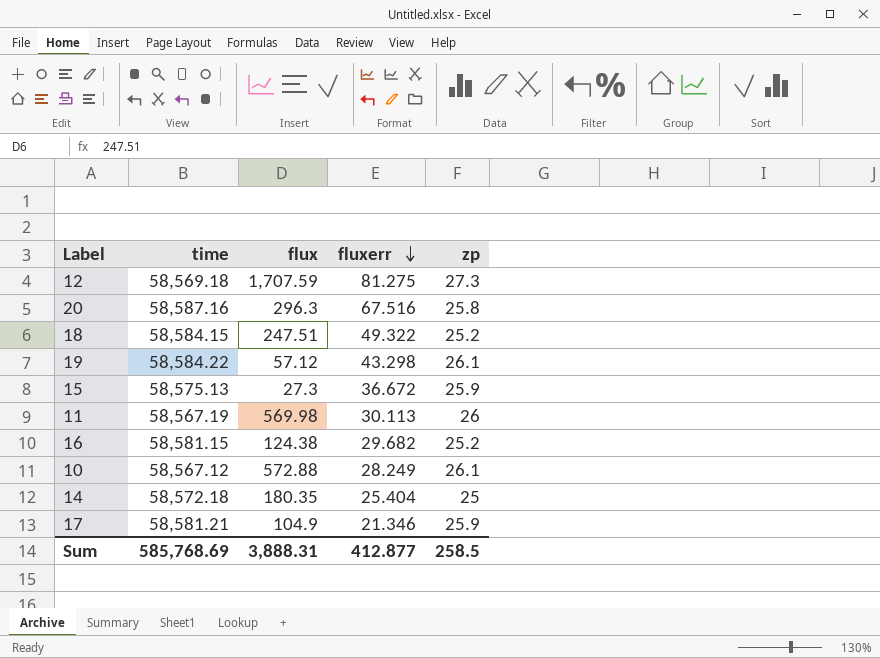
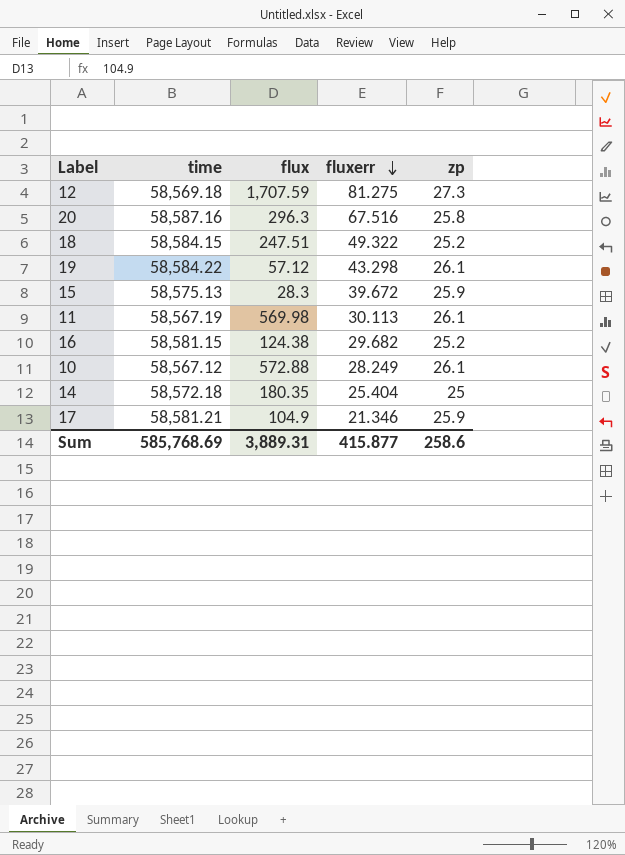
15 | flux: 27.3 -> 28.3
15 | fluxerr: 36.672 -> 39.672
11 | zp: 26 -> 26.1
Sum | flux: 3,888.31 -> 3,889.31
Sum | fluxerr: 412.877 -> 415.877
Sum | zp: 258.5 -> 258.6

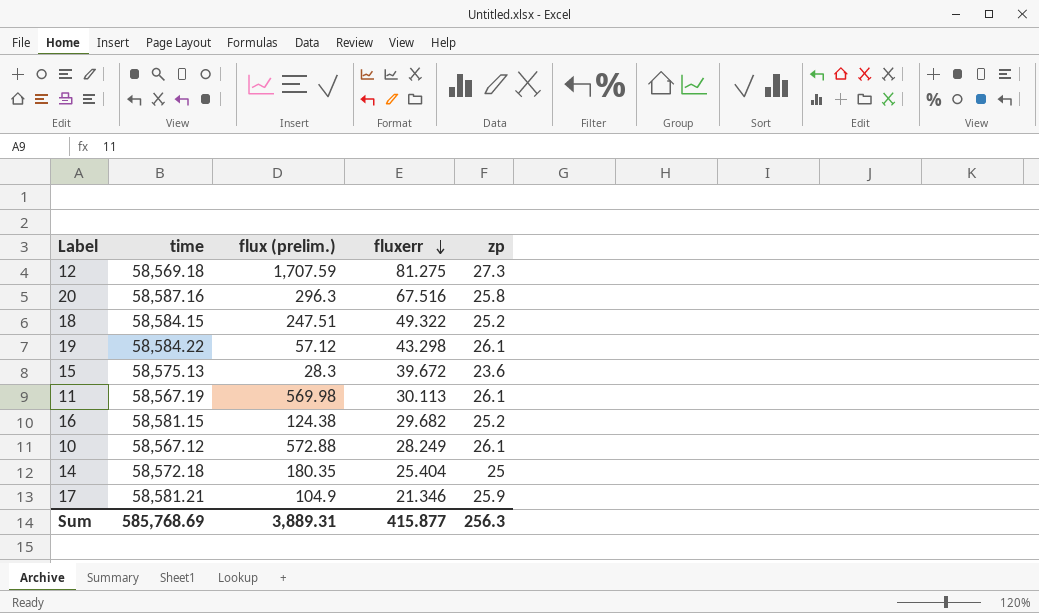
column name: flux -> flux (prelim.)
15 | zp: 25.9 -> 23.6
Sum | zp: 258.6 -> 256.3

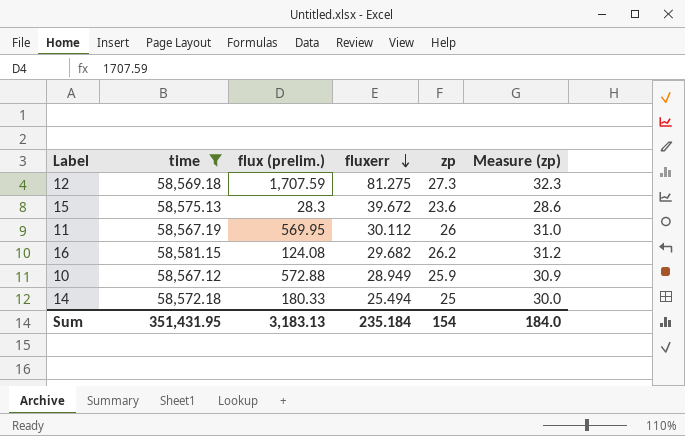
filter: none -> time <= 58,581.15
column Measure (zp) | formula: none -> [zp] + 5
11 | flux (prelim.): 569.98 -> 569.95
11 | fluxerr: 30.113 -> 30.112
11 | zp: 26.1 -> 26
16 | flux (prelim.): 124.38 -> 124.08
16 | zp: 25.2 -> 26.2
10 | fluxerr: 28.249 -> 28.949
10 | zp: 26.1 -> 25.9
14 | flux (prelim.): 180.35 -> 180.33
14 | fluxerr: 25.404 -> 25.494
Sum | time: 585,768.69 -> 351,431.95
Sum | flux (prelim.): 3,889.31 -> 3,183.13
Sum | fluxerr: 415.877 -> 235.184
Sum | zp: 256.3 -> 154

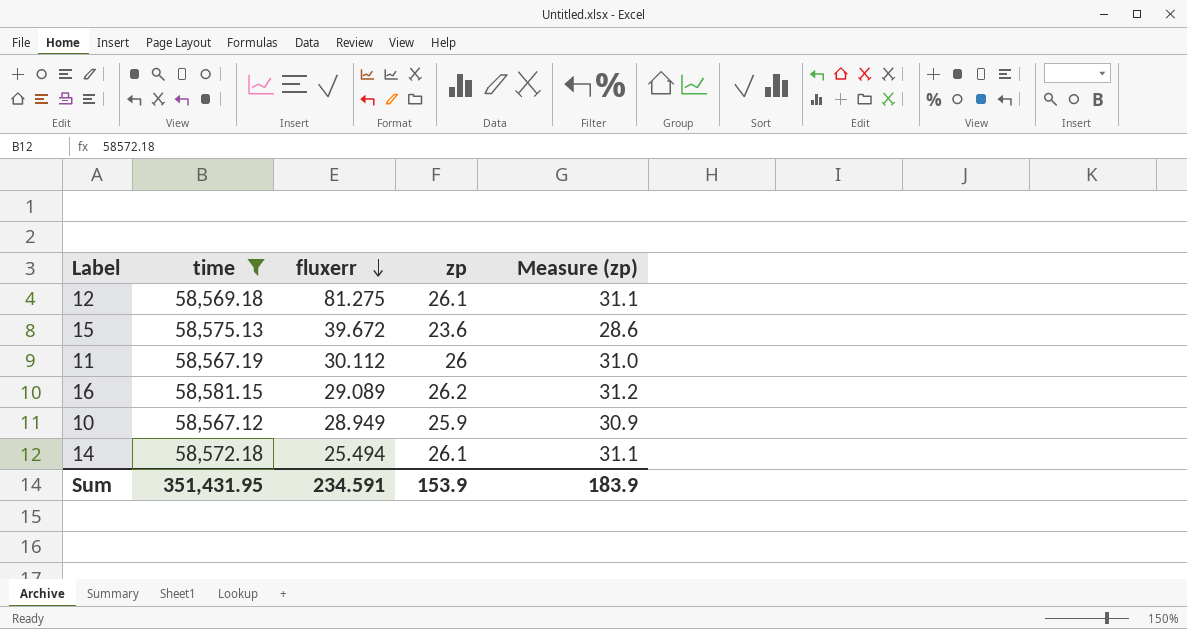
column flux (prelim.) | position: 3 -> none
12 | zp: 27.3 -> 26.1
12 | Measure (zp): 32.3 -> 31.1
16 | fluxerr: 29.682 -> 29.089
14 | zp: 25 -> 26.1
14 | Measure (zp): 30.0 -> 31.1
Sum | fluxerr: 235.184 -> 234.591
Sum | zp: 154 -> 153.9
Sum | Measure (zp): 184.0 -> 183.9

